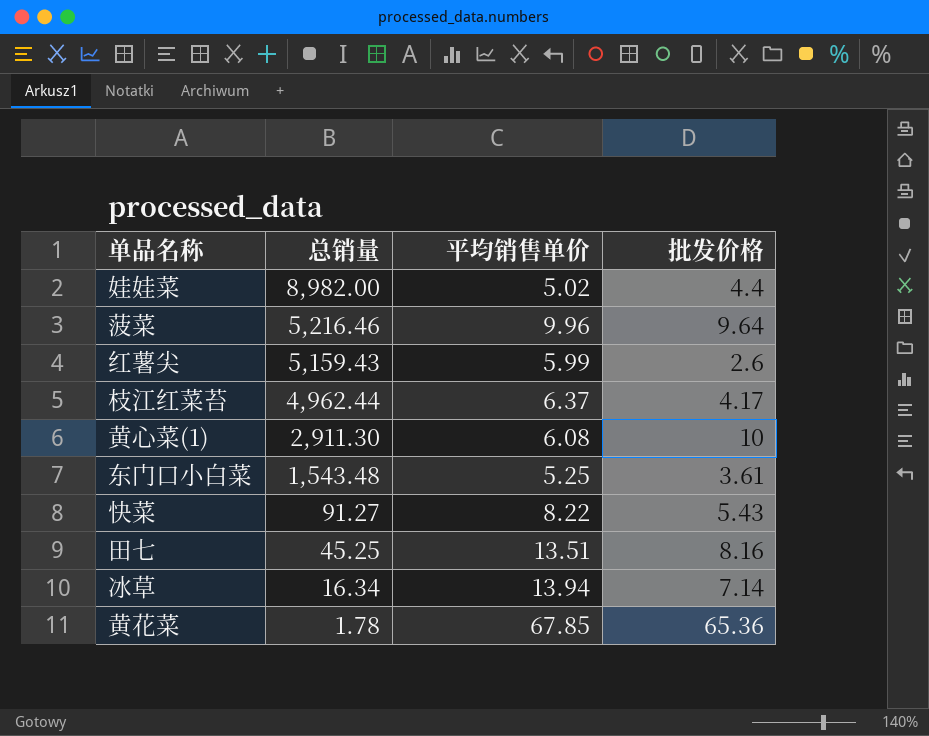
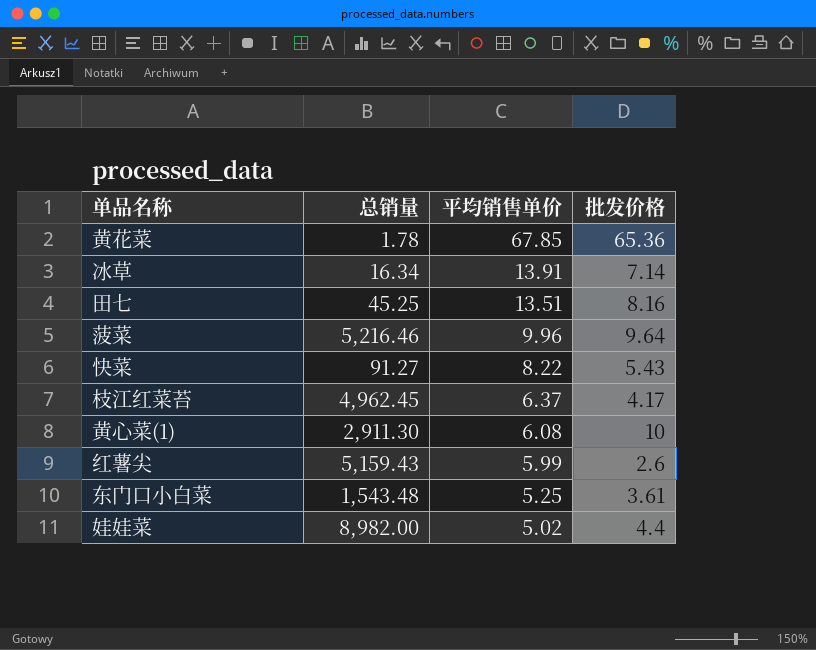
row order: 总销量 descending -> 平均销售单价 descending
冰草 | 平均销售单价: 13.94 -> 13.91
枝江红菜苔 | 总销量: 4,962.44 -> 4,962.45

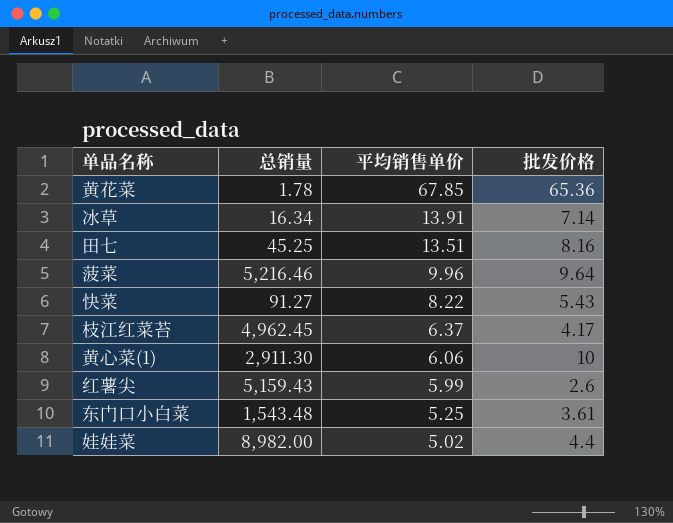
黄心菜(1) | 平均销售单价: 6.08 -> 6.06

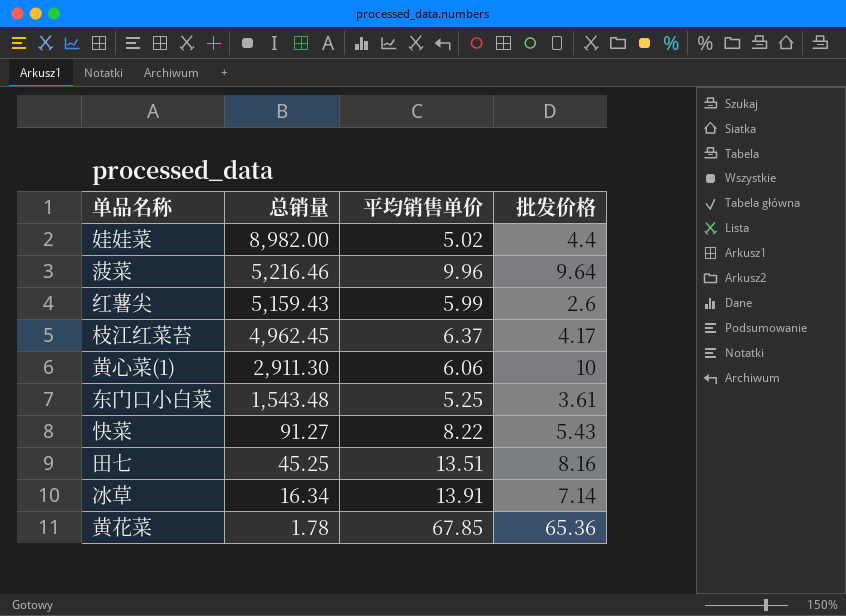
row order: 平均销售单价 descending -> 总销量 descending

